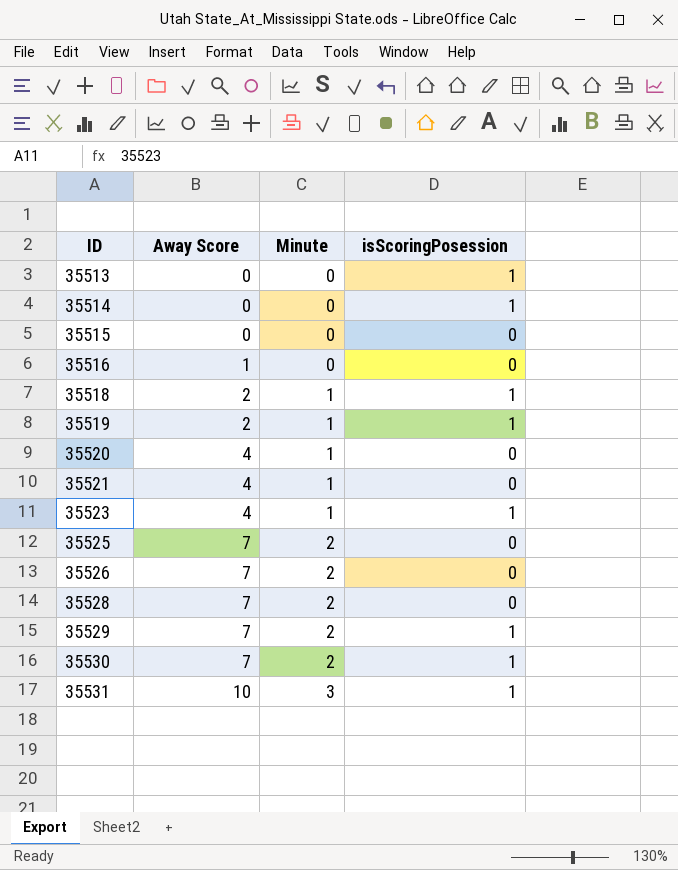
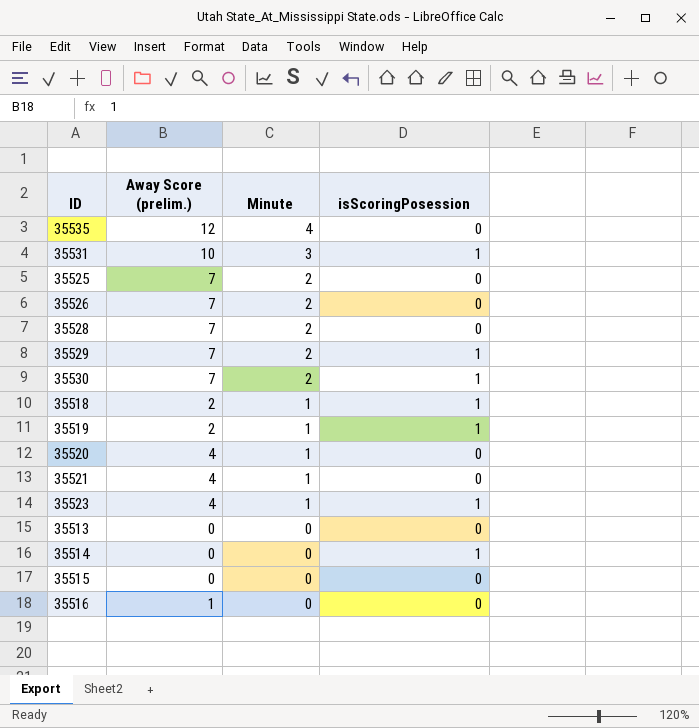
row order: ID ascending -> Minute descending
column name: Away Score -> Away Score (prelim.)
row 35535: none -> 12 | 4 | 0
35513 | isScoringPosession: 1 -> 0

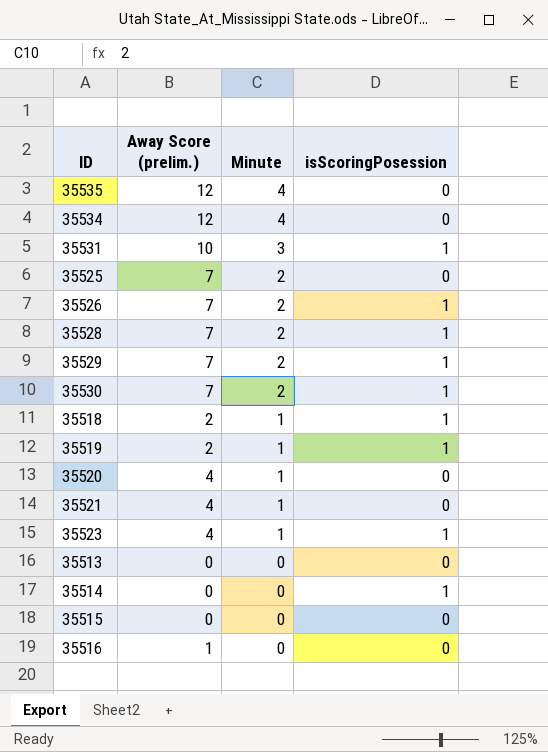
row 35534: none -> 12 | 4 | 0
35526 | isScoringPosession: 0 -> 1
35528 | isScoringPosession: 0 -> 1

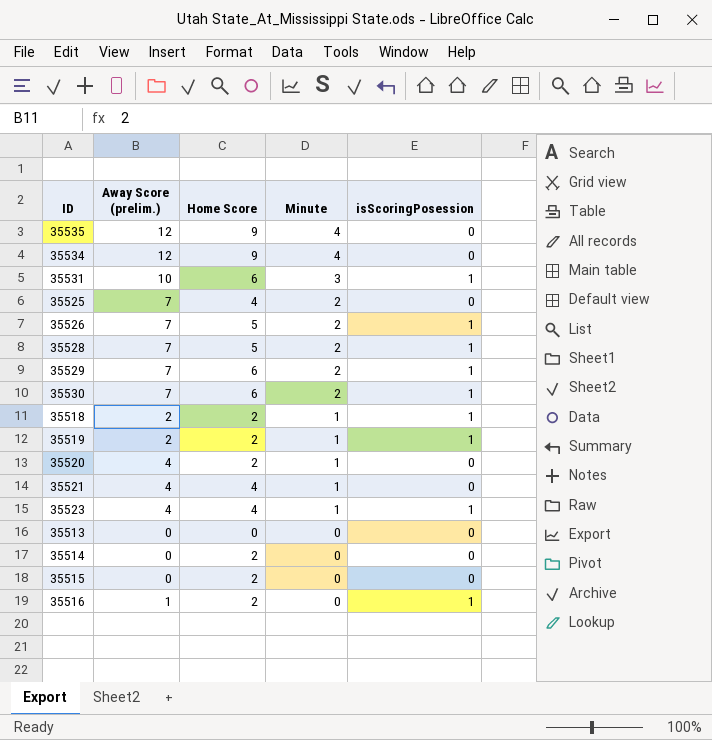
column Home Score | position: none -> 3
35514 | isScoringPosession: 1 -> 0
35516 | isScoringPosession: 0 -> 1

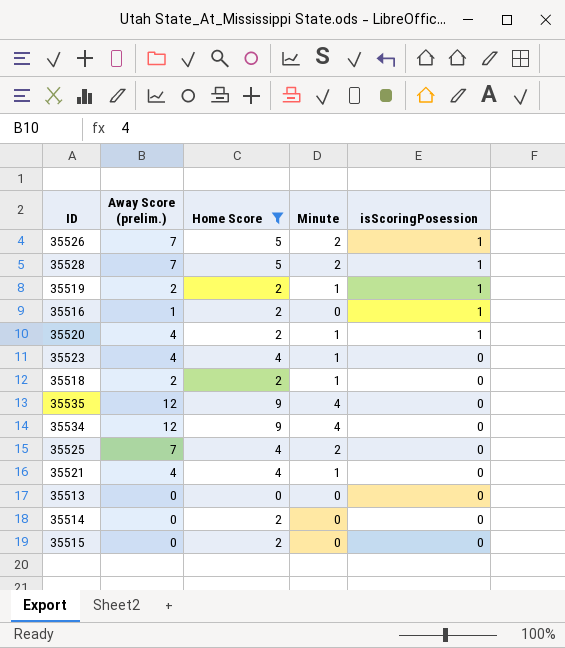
filter: none -> Home Score != 6
row order: Minute descending -> isScoringPosession descending
35520 | isScoringPosession: 0 -> 1
35523 | isScoringPosession: 1 -> 0
35518 | isScoringPosession: 1 -> 0

